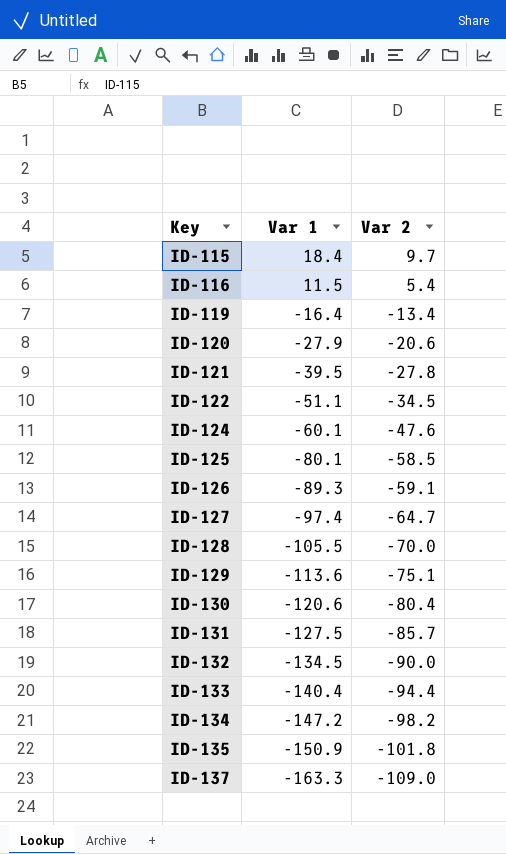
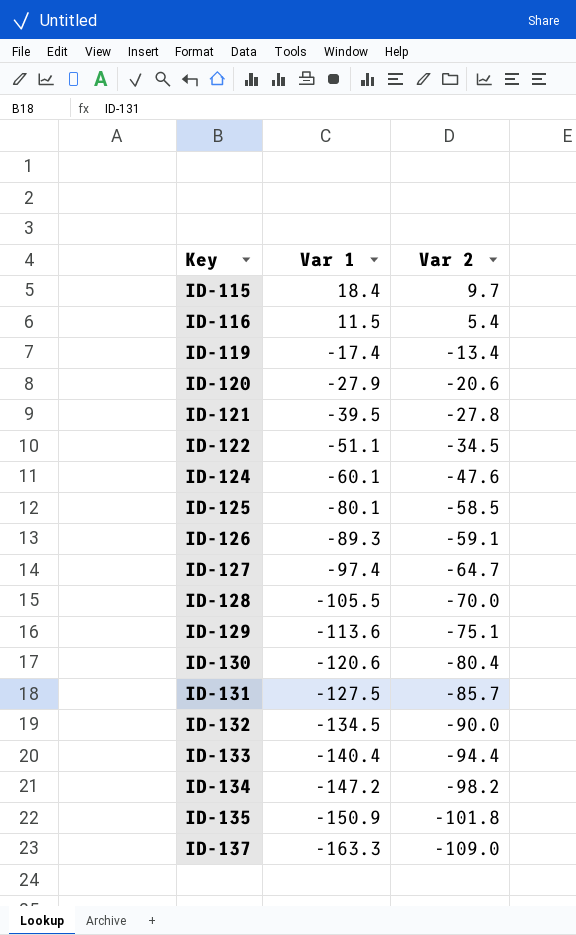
ID-119 | Var 1: -16.4 -> -17.4

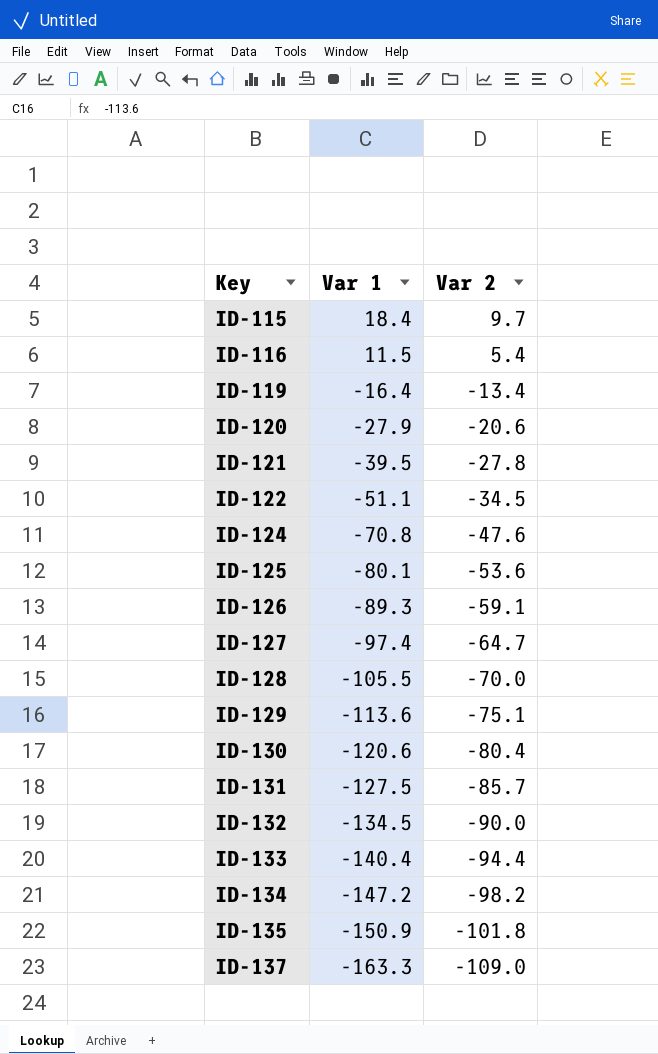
ID-119 | Var 1: -17.4 -> -16.4
ID-124 | Var 1: -60.1 -> -70.8
ID-125 | Var 2: -58.5 -> -53.6

